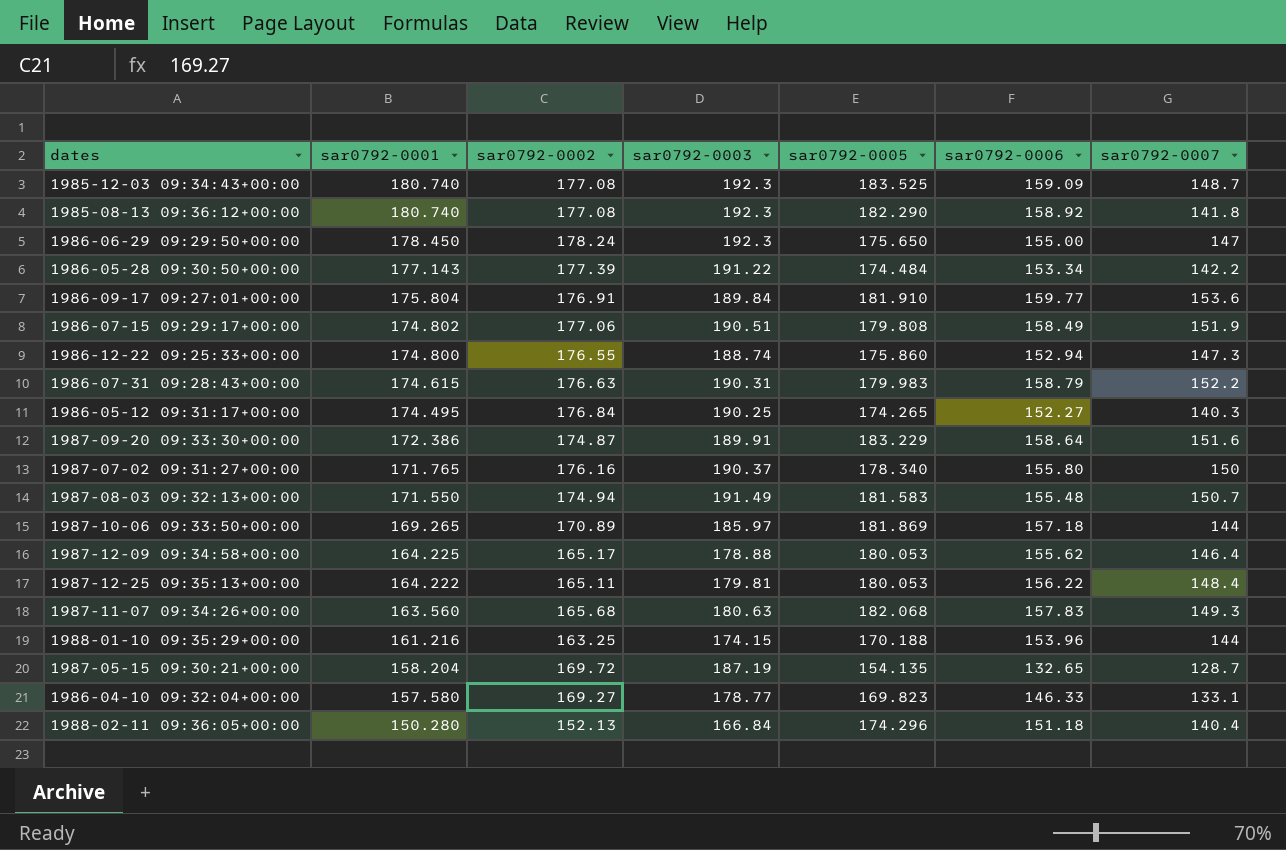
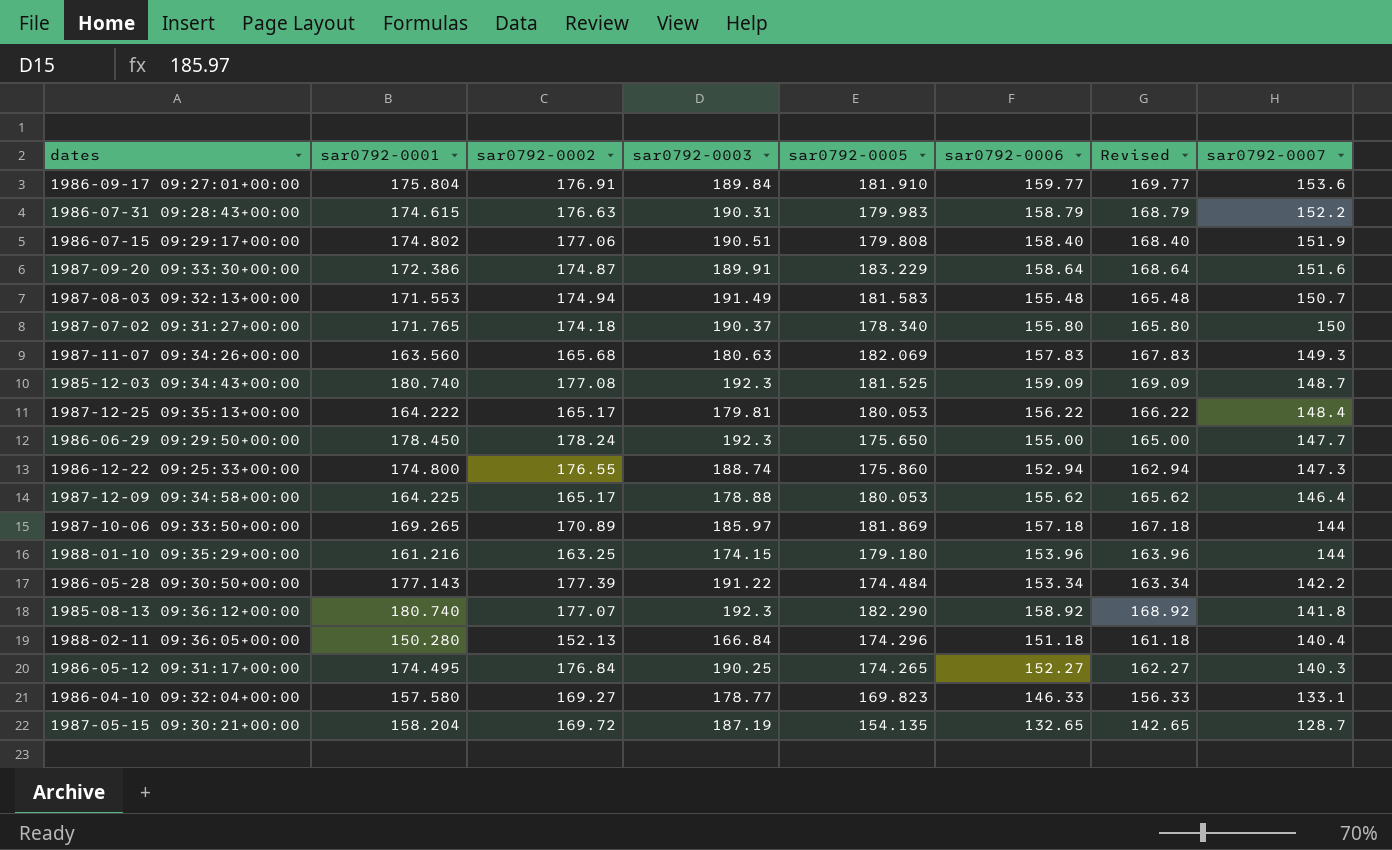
row order: sar0792-0001 descending -> sar0792-0007 descending
column Revised | formula: none -> [sar0792-0006] + 10
1986-07-15 09:29:17+00:00 | sar0792-0006: 158.49 -> 158.40
1987-08-03 09:32:13+00:00 | sar0792-0001: 171.550 -> 171.553
1987-07-02 09:31:27+00:00 | sar0792-0002: 176.16 -> 174.18
1987-11-07 09:34:26+00:00 | sar0792-0005: 182.068 -> 182.069
1985-12-03 09:34:43+00:00 | sar0792-0005: 183.525 -> 181.525
1987-12-25 09:35:13+00:00 | sar0792-0002: 165.11 -> 165.17
1986-06-29 09:29:50+00:00 | sar0792-0007: 147 -> 147.7
1988-01-10 09:35:29+00:00 | sar0792-0005: 170.188 -> 179.180
1985-08-13 09:36:12+00:00 | sar0792-0002: 177.08 -> 177.07

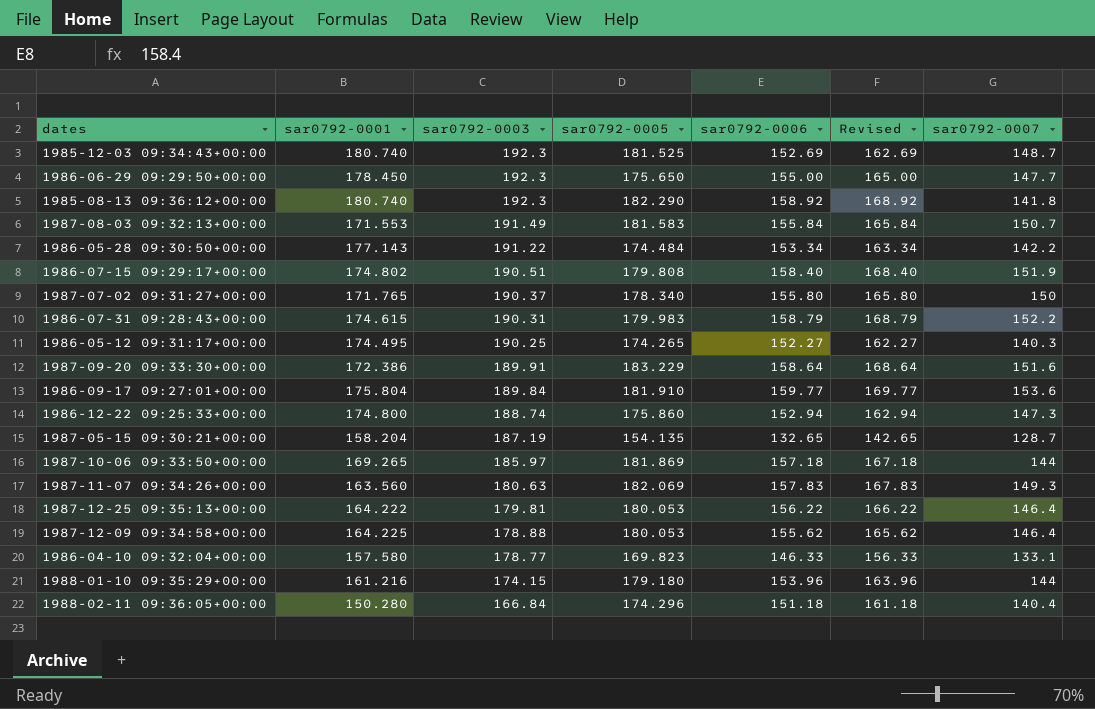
row order: sar0792-0007 descending -> sar0792-0003 descending
column sar0792-0002 | position: 3 -> none
1985-12-03 09:34:43+00:00 | sar0792-0006: 159.09 -> 152.69
1985-12-03 09:34:43+00:00 | Revised: 169.09 -> 162.69
1987-08-03 09:32:13+00:00 | sar0792-0006: 155.48 -> 155.84
1987-08-03 09:32:13+00:00 | Revised: 165.48 -> 165.84
1987-12-25 09:35:13+00:00 | sar0792-0007: 148.4 -> 146.4

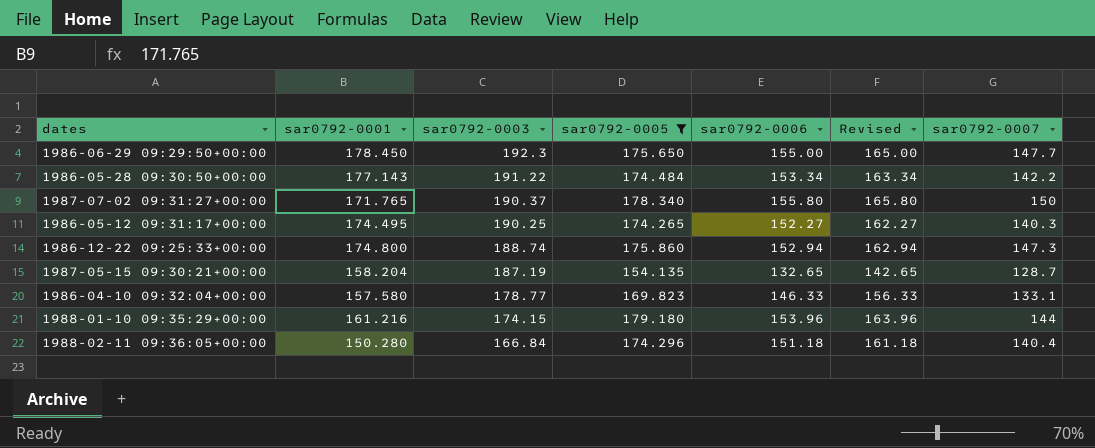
filter: none -> sar0792-0005 <= 179.180

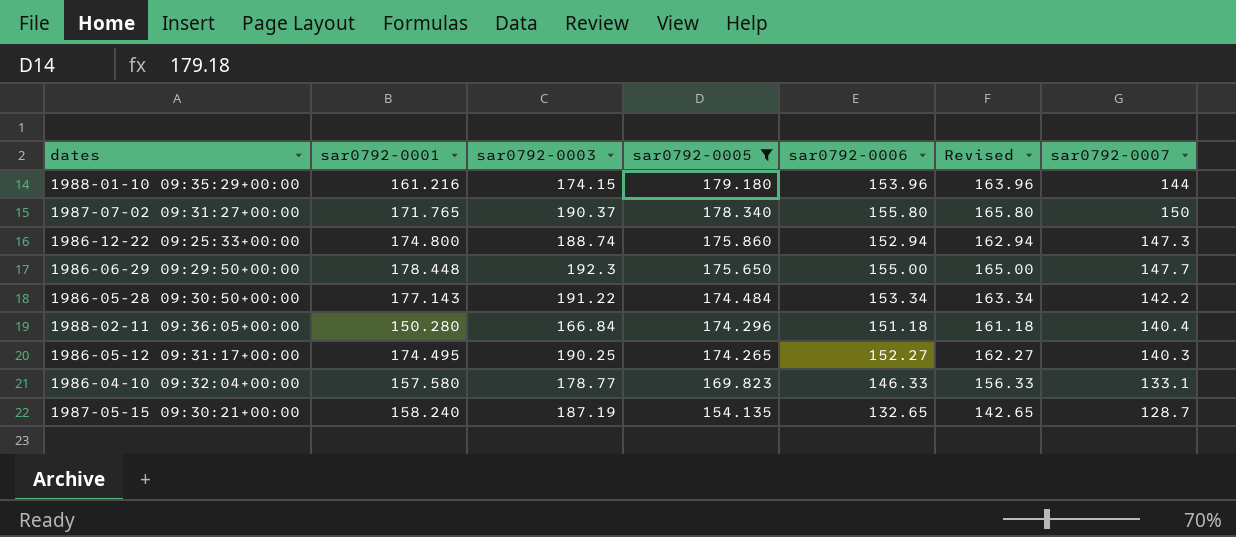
row order: sar0792-0003 descending -> sar0792-0005 descending
1986-06-29 09:29:50+00:00 | sar0792-0001: 178.450 -> 178.448
1987-05-15 09:30:21+00:00 | sar0792-0001: 158.204 -> 158.240

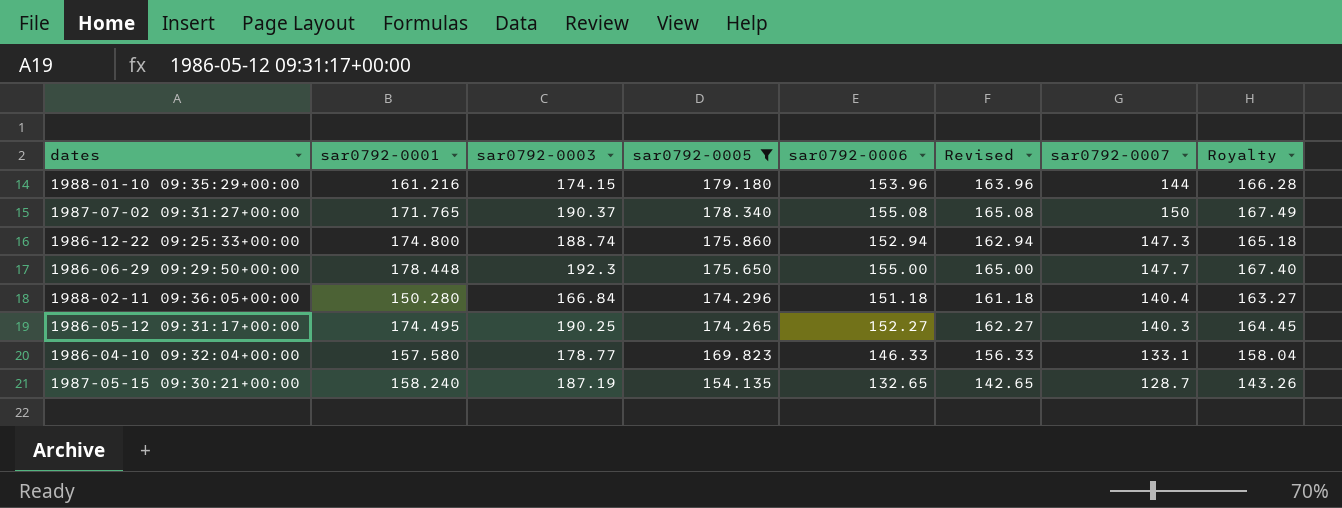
column Royalty | formula: none -> [sar0792-0006] * 1.08
row 1986-05-28 09:30:50+00:00: 177.143 | 191.22 | 174.484 | 153.34 | 163.34 | 142.2 -> none
1987-07-02 09:31:27+00:00 | sar0792-0006: 155.80 -> 155.08
1987-07-02 09:31:27+00:00 | Revised: 165.80 -> 165.08

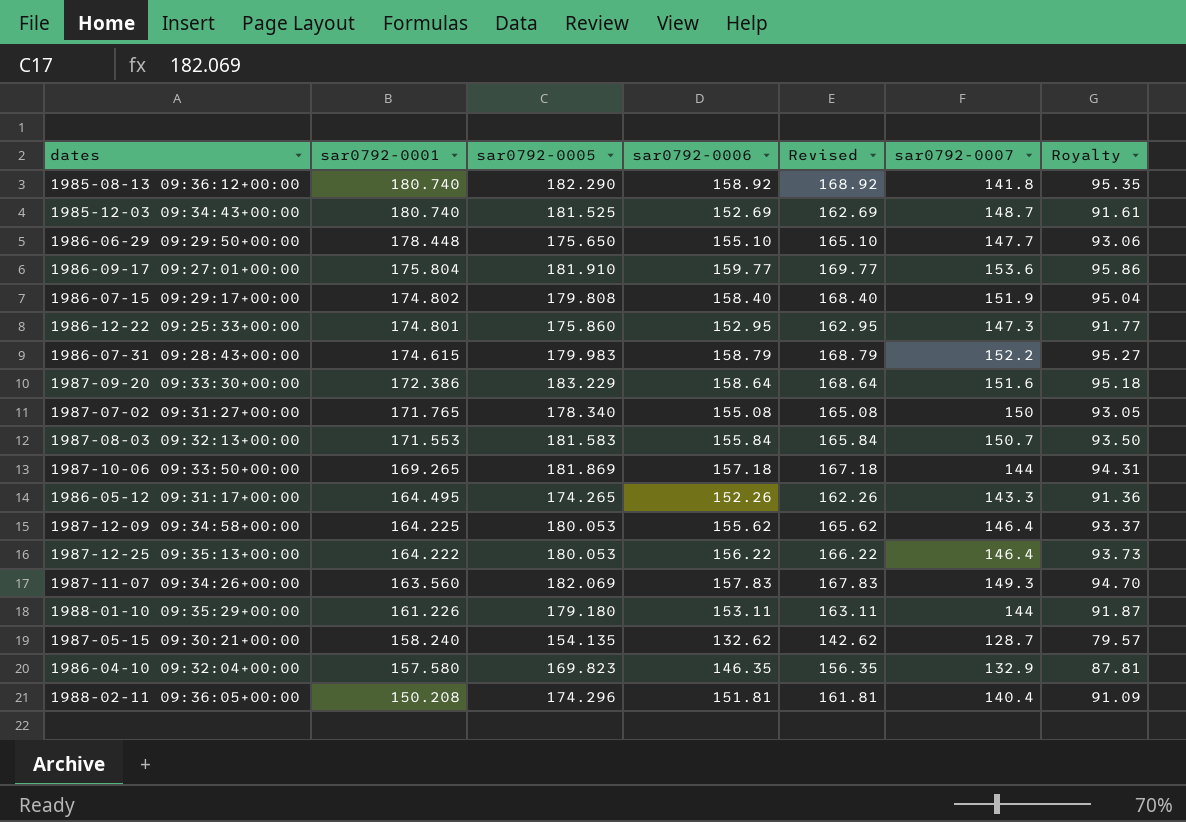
filter: sar0792-0005 <= 179.180 -> none
row order: sar0792-0005 descending -> sar0792-0001 descending
column sar0792-0003 | position: 3 -> none
column Royalty | formula: [sar0792-0006] * 1.08 -> [sar0792-0006] * 0.6
1986-06-29 09:29:50+00:00 | sar0792-0006: 155.00 -> 155.10
1986-06-29 09:29:50+00:00 | Revised: 165.00 -> 165.10
1986-12-22 09:25:33+00:00 | sar0792-0001: 174.800 -> 174.801
1986-12-22 09:25:33+00:00 | sar0792-0006: 152.94 -> 152.95
1986-12-22 09:25:33+00:00 | Revised: 162.94 -> 162.95
1986-05-12 09:31:17+00:00 | sar0792-0001: 174.495 -> 164.495
1986-05-12 09:31:17+00:00 | sar0792-0006: 152.27 -> 152.26
1986-05-12 09:31:17+00:00 | Revised: 162.27 -> 162.26
1986-05-12 09:31:17+00:00 | sar0792-0007: 140.3 -> 143.3
1988-01-10 09:35:29+00:00 | sar0792-0001: 161.216 -> 161.226
1988-01-10 09:35:29+00:00 | sar0792-0006: 153.96 -> 153.11
1988-01-10 09:35:29+00:00 | Revised: 163.96 -> 163.11
1987-05-15 09:30:21+00:00 | sar0792-0006: 132.65 -> 132.62
1987-05-15 09:30:21+00:00 | Revised: 142.65 -> 142.62
1986-04-10 09:32:04+00:00 | sar0792-0006: 146.33 -> 146.35
1986-04-10 09:32:04+00:00 | Revised: 156.33 -> 156.35
1986-04-10 09:32:04+00:00 | sar0792-0007: 133.1 -> 132.9
1988-02-11 09:36:05+00:00 | sar0792-0001: 150.280 -> 150.208
1988-02-11 09:36:05+00:00 | sar0792-0006: 151.18 -> 151.81
1988-02-11 09:36:05+00:00 | Revised: 161.18 -> 161.81

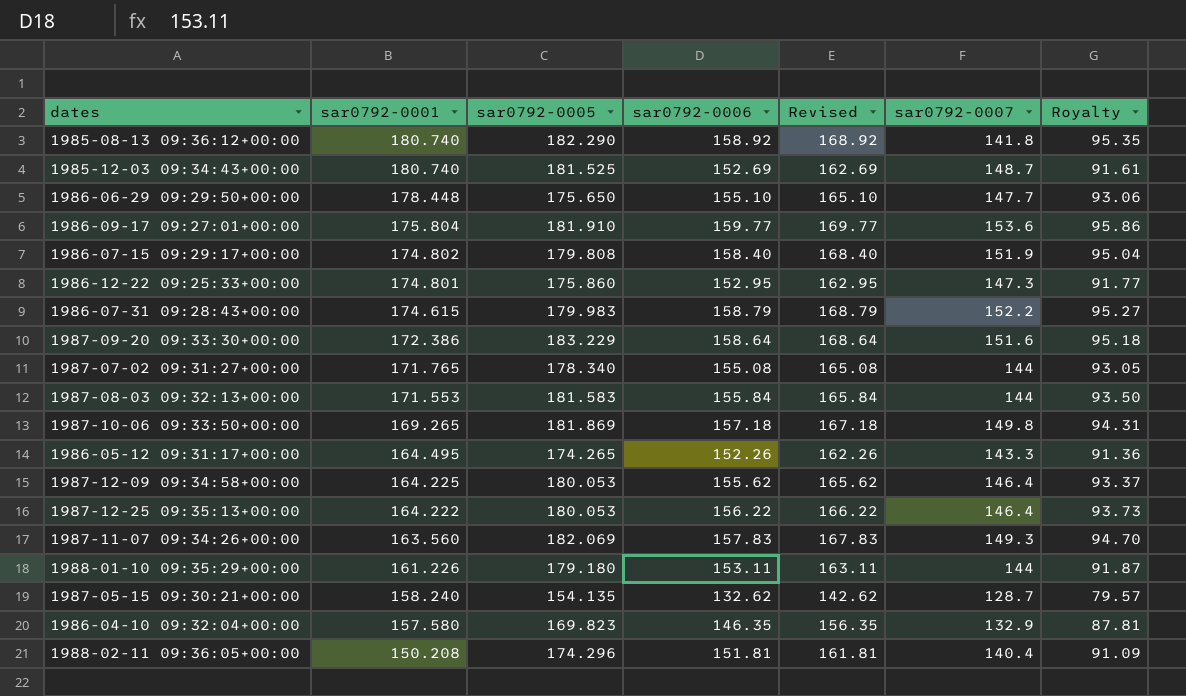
1987-07-02 09:31:27+00:00 | sar0792-0007: 150 -> 144
1987-08-03 09:32:13+00:00 | sar0792-0007: 150.7 -> 144
1987-10-06 09:33:50+00:00 | sar0792-0007: 144 -> 149.8

